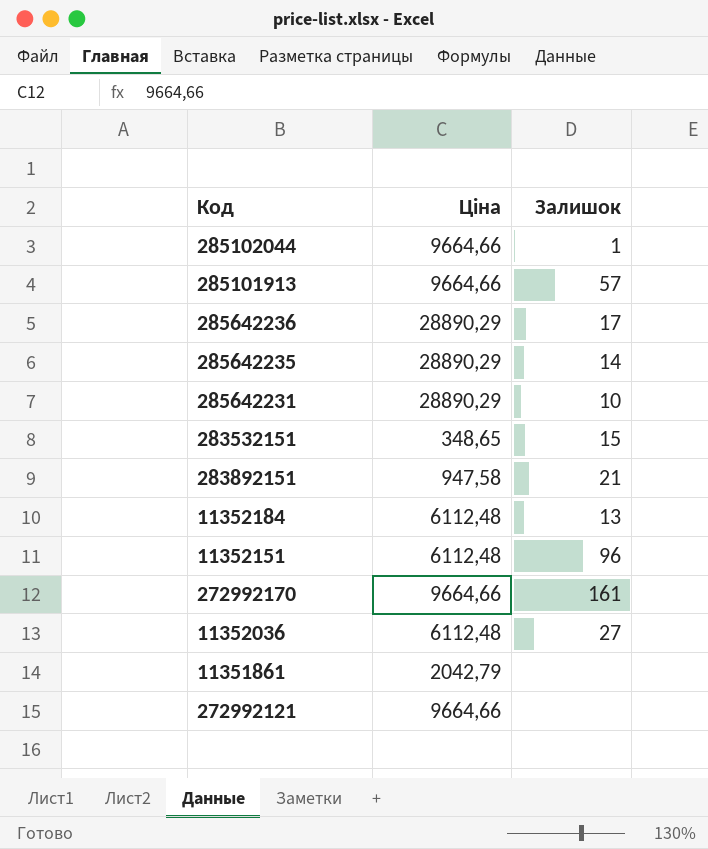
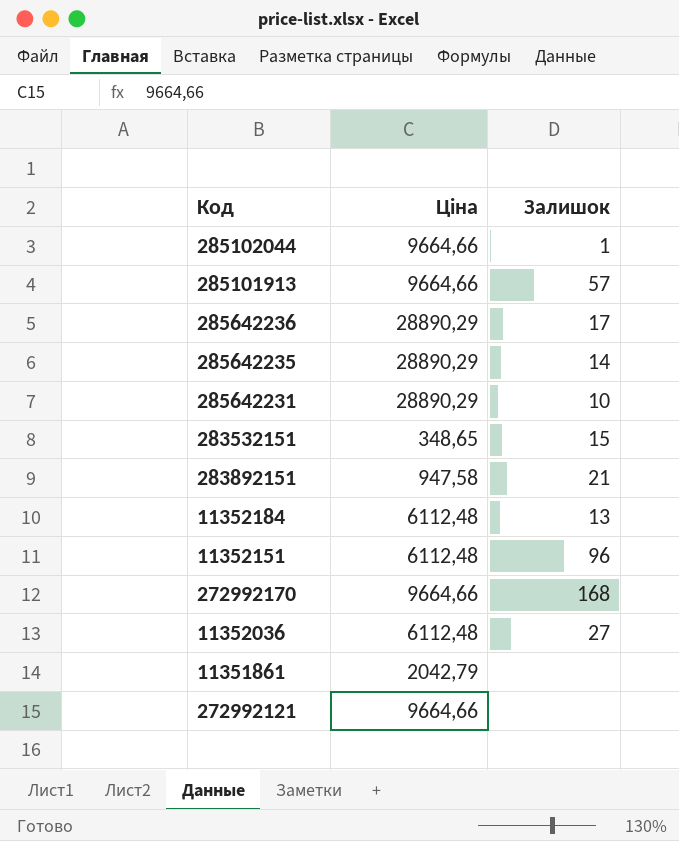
272992170 | Залишок: 161 -> 168

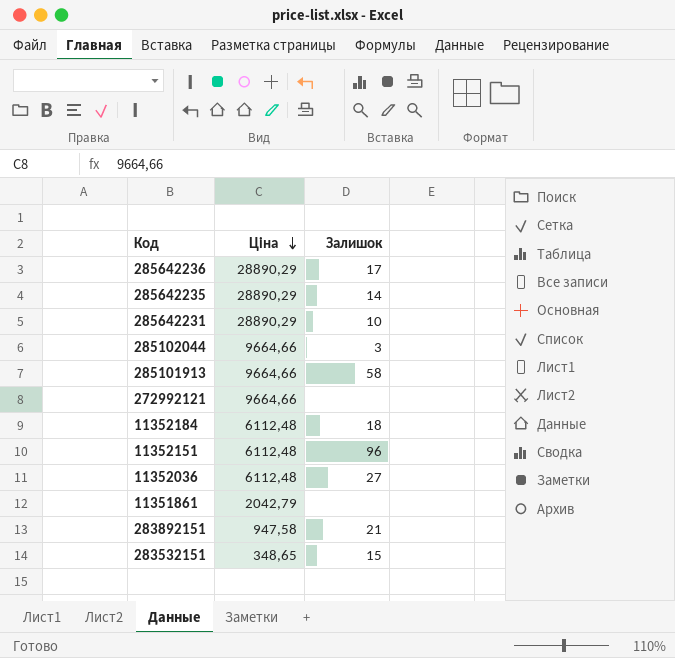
row order: none -> Ціна descending
row 272992170: 9664,66 | 168 -> none
285102044 | Залишок: 1 -> 3
285101913 | Залишок: 57 -> 58
11352184 | Залишок: 13 -> 18

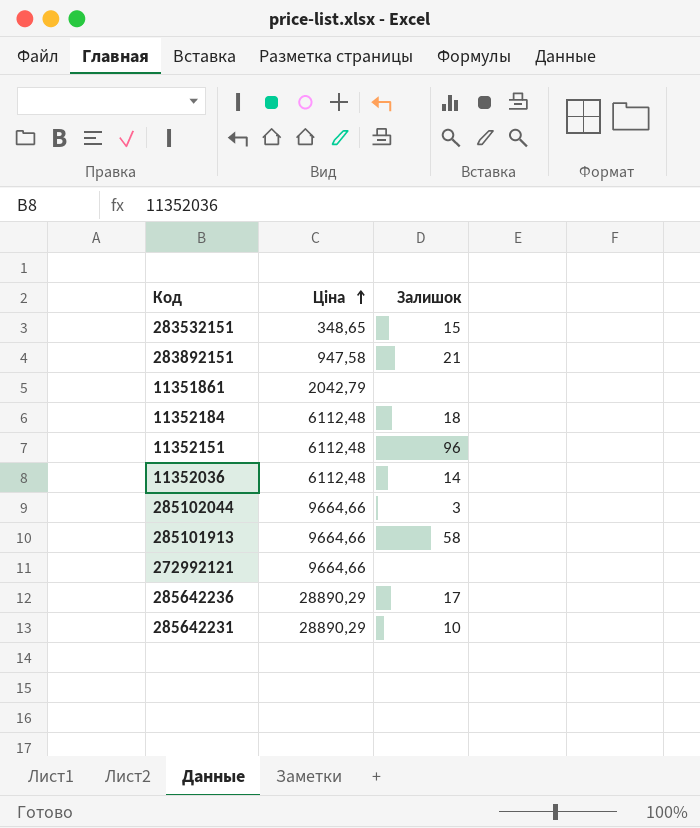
row order: Ціна descending -> Ціна ascending
row 285642235: 28890,29 | 14 -> none
11352036 | Залишок: 27 -> 14

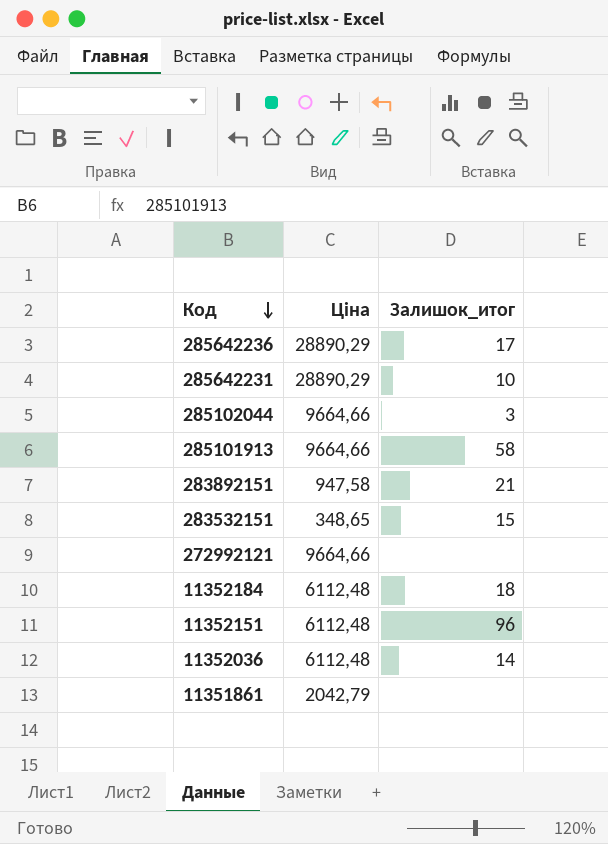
row order: Ціна ascending -> Код descending
column name: Залишок -> Залишок_итог

